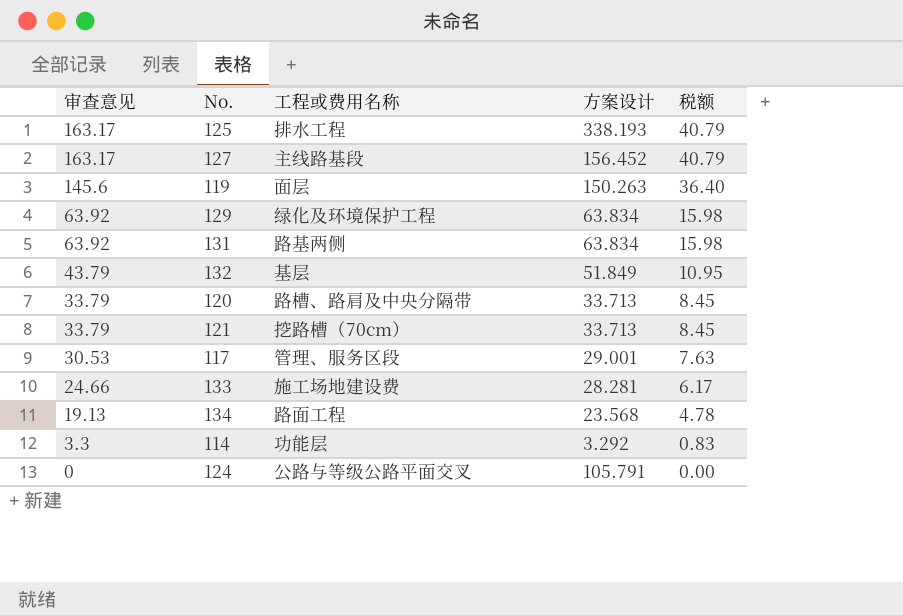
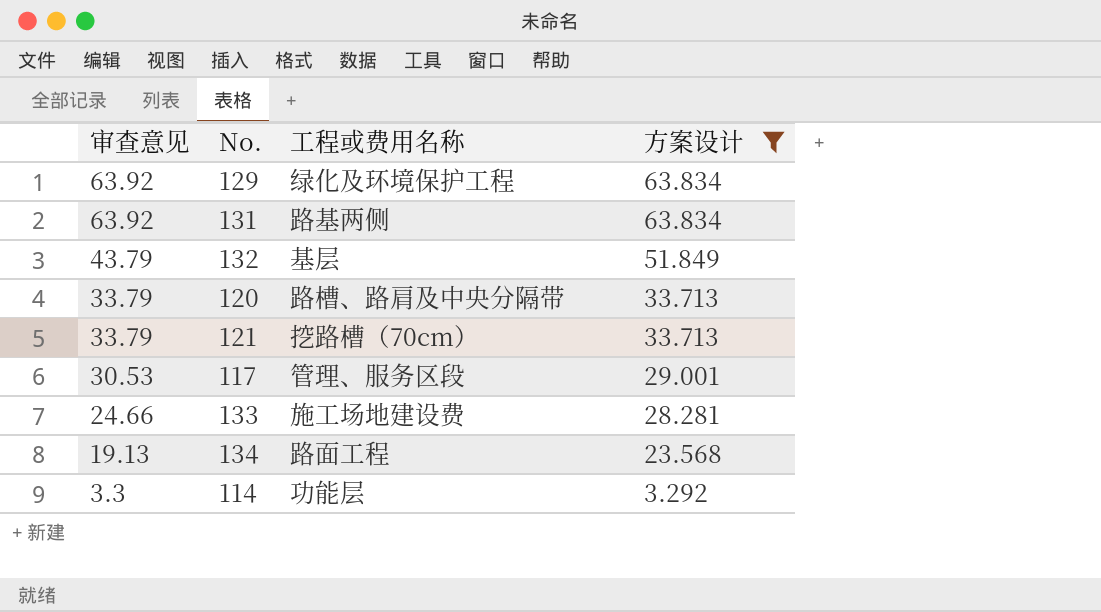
filter: none -> 方案设计 <= 63.834
column 税额 | formula: [审查意见] * 0.25 -> none

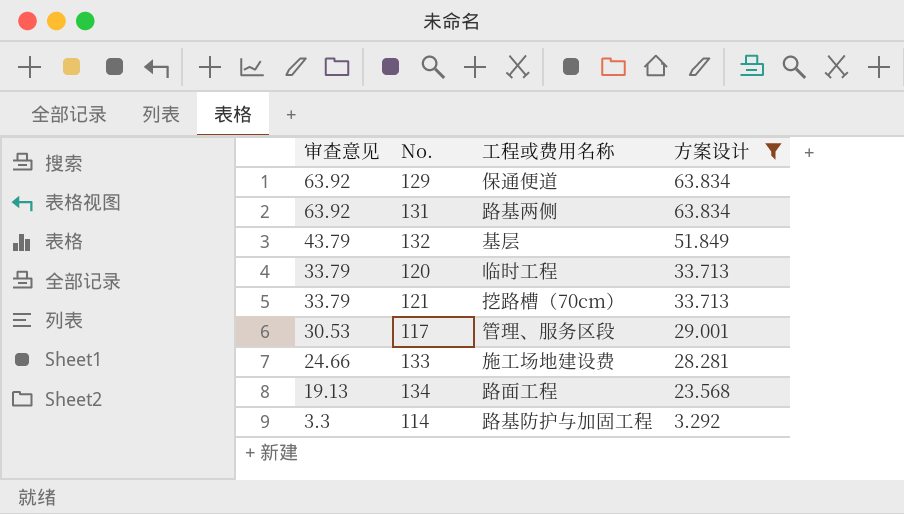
129 | 工程或费用名称: 绿化及环境保护工程 -> 保通便道
120 | 工程或费用名称: 路槽、路肩及中央分隔带 -> 临时工程
114 | 工程或费用名称: 功能层 -> 路基防护与加固工程

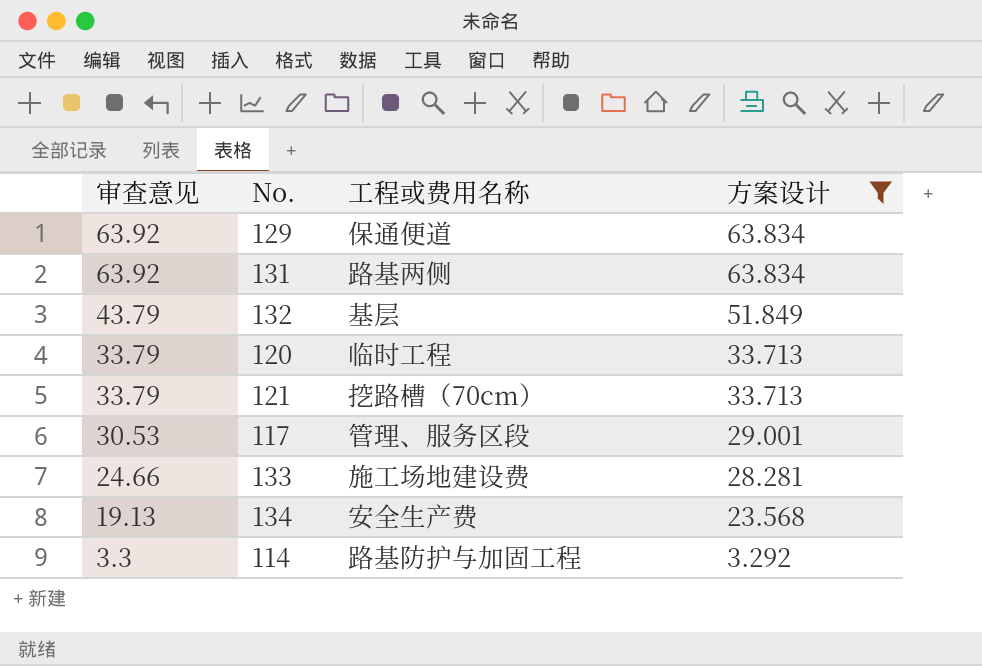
134 | 工程或费用名称: 路面工程 -> 安全生产费

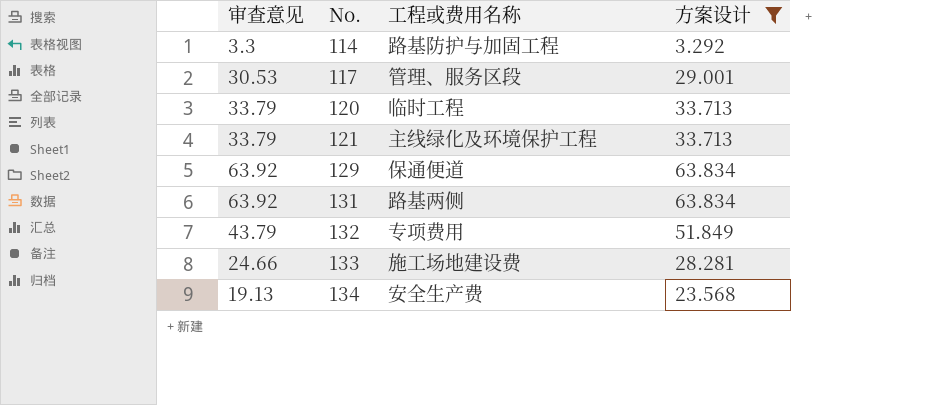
row order: 审查意见 descending -> No. ascending
121 | 工程或费用名称: 挖路槽（70cm） -> 主线绿化及环境保护工程
132 | 工程或费用名称: 基层 -> 专项费用

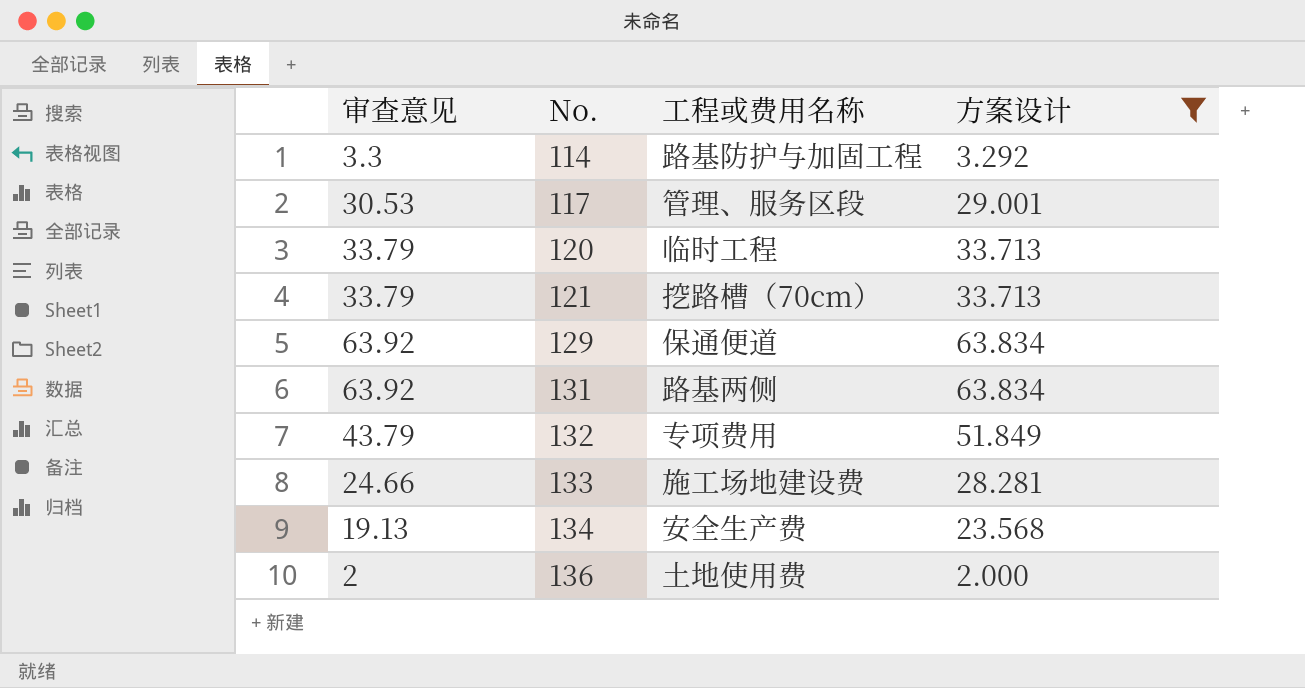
121 | 工程或费用名称: 主线绿化及环境保护工程 -> 挖路槽（70cm）
row 136: none -> 2 | 土地使用费 | 2.000

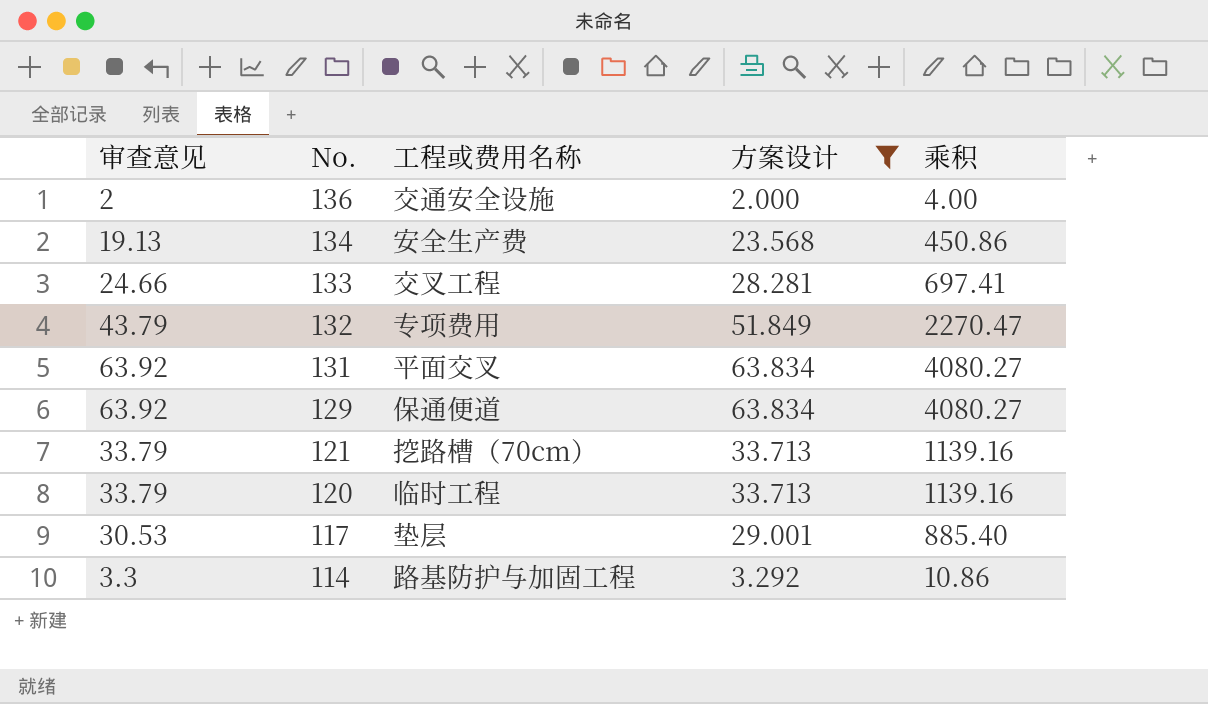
row order: No. ascending -> No. descending
column 乘积 | formula: none -> [审查意见] * [方案设计]
136 | 工程或费用名称: 土地使用费 -> 交通安全设施
133 | 工程或费用名称: 施工场地建设费 -> 交叉工程
131 | 工程或费用名称: 路基两侧 -> 平面交叉
117 | 工程或费用名称: 管理、服务区段 -> 垫层

